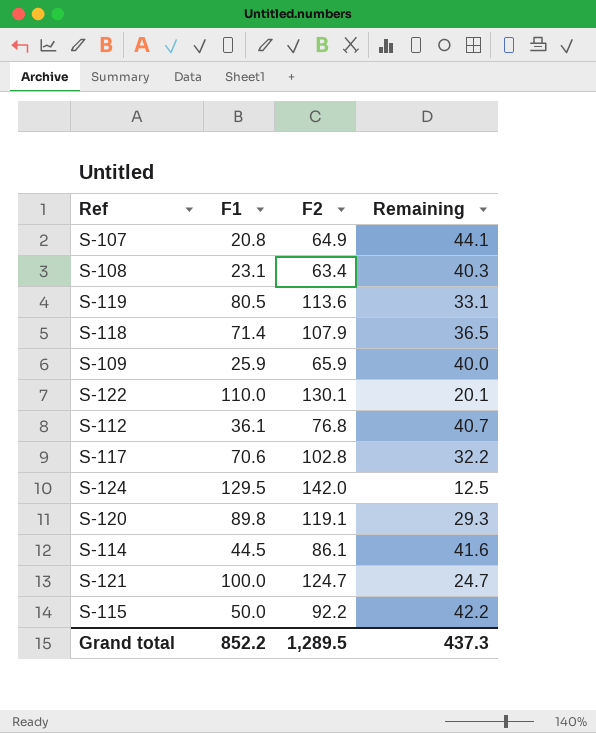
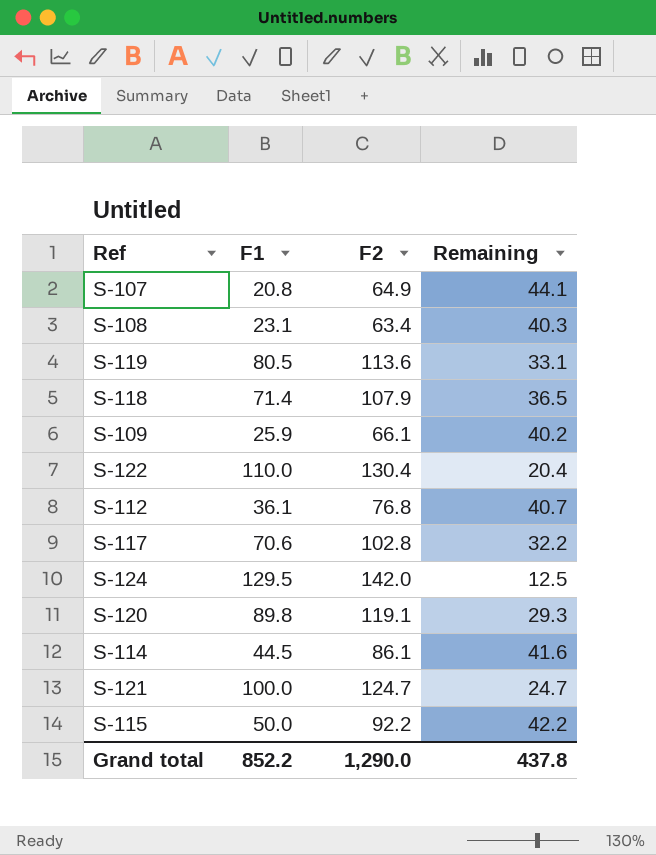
S-109 | F2: 65.9 -> 66.1
S-109 | Remaining: 40.0 -> 40.2
S-122 | F2: 130.1 -> 130.4
S-122 | Remaining: 20.1 -> 20.4
Grand total | F2: 1,289.5 -> 1,290.0
Grand total | Remaining: 437.3 -> 437.8

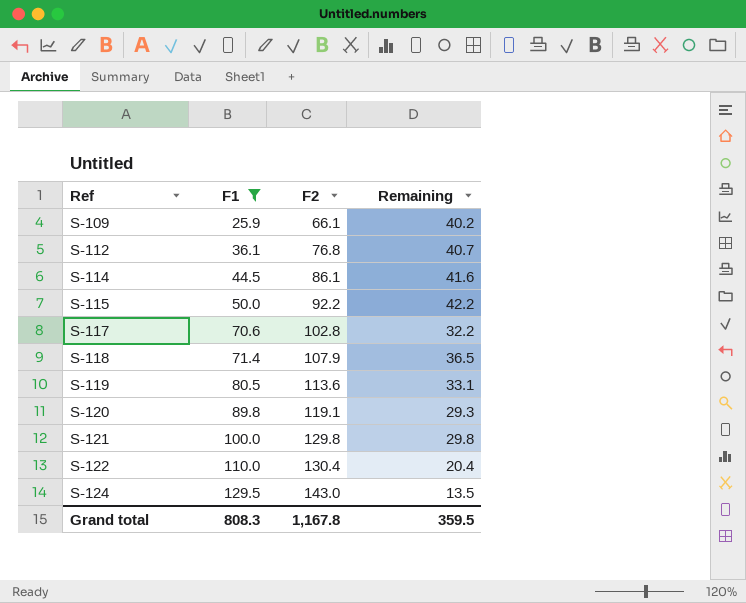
filter: none -> F1 >= 25.9
row order: none -> Ref ascending
S-121 | F2: 124.7 -> 129.8
S-121 | Remaining: 24.7 -> 29.8
S-124 | F2: 142.0 -> 143.0
S-124 | Remaining: 12.5 -> 13.5
Grand total | F1: 852.2 -> 808.3
Grand total | F2: 1,290.0 -> 1,167.8
Grand total | Remaining: 437.8 -> 359.5

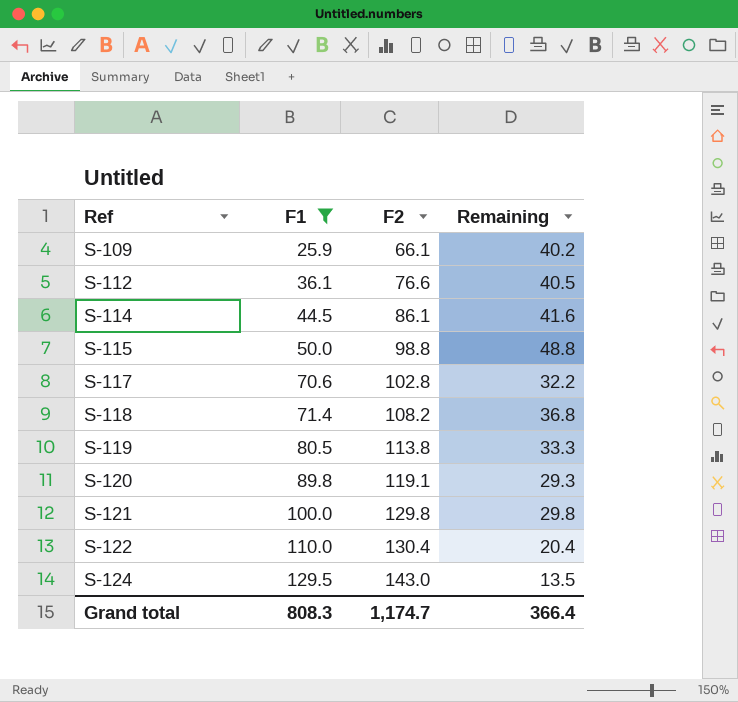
S-112 | F2: 76.8 -> 76.6
S-112 | Remaining: 40.7 -> 40.5
S-115 | F2: 92.2 -> 98.8
S-115 | Remaining: 42.2 -> 48.8
S-118 | F2: 107.9 -> 108.2
S-118 | Remaining: 36.5 -> 36.8
S-119 | F2: 113.6 -> 113.8
S-119 | Remaining: 33.1 -> 33.3
Grand total | F2: 1,167.8 -> 1,174.7
Grand total | Remaining: 359.5 -> 366.4

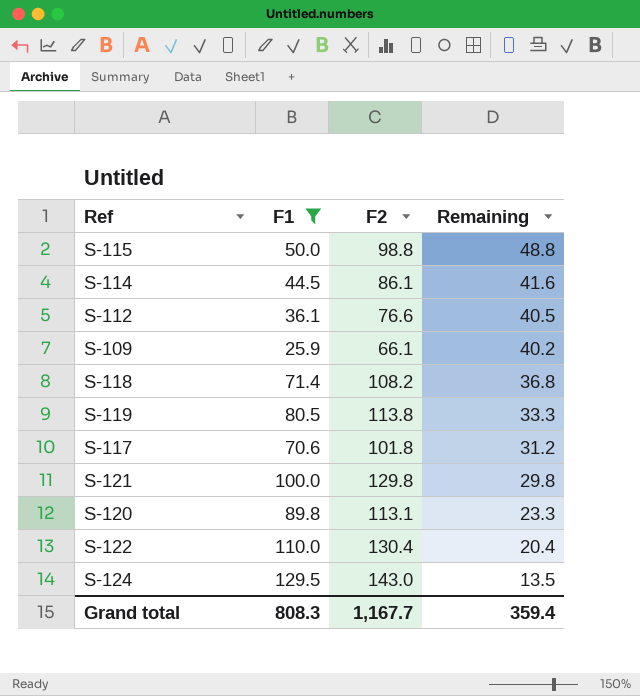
row order: Ref ascending -> Remaining descending
S-117 | F2: 102.8 -> 101.8
S-117 | Remaining: 32.2 -> 31.2
S-120 | F2: 119.1 -> 113.1
S-120 | Remaining: 29.3 -> 23.3
Grand total | F2: 1,174.7 -> 1,167.7
Grand total | Remaining: 366.4 -> 359.4

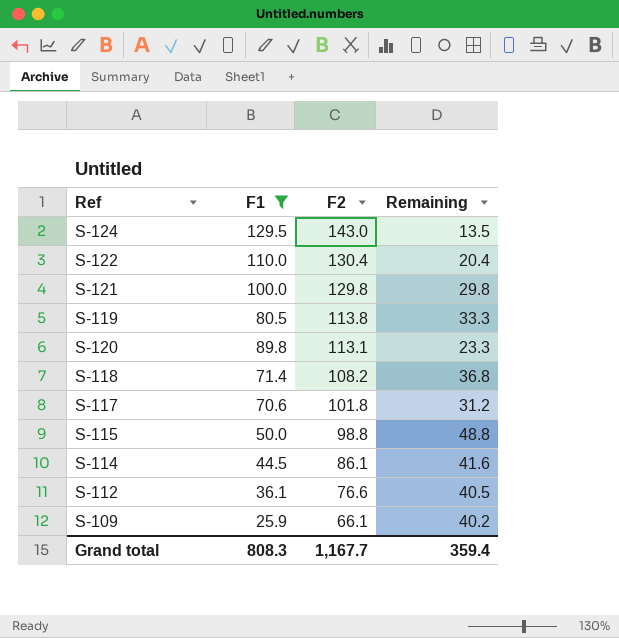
row order: Remaining descending -> F2 descending

